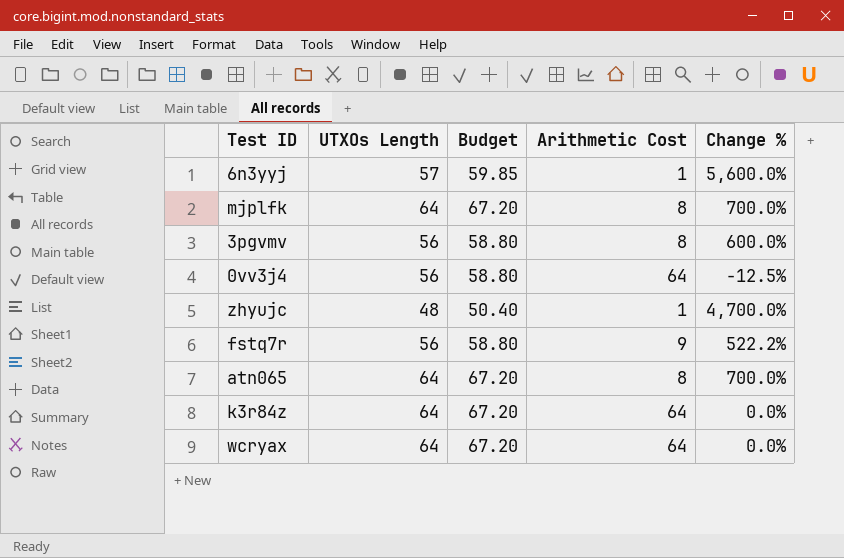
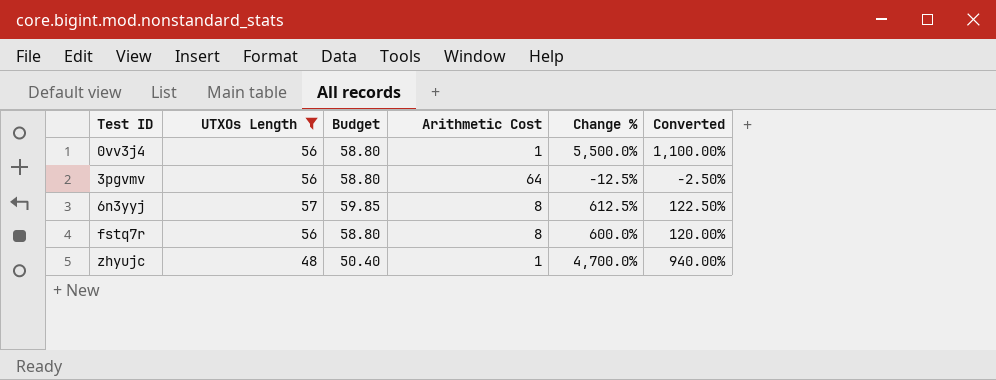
filter: none -> UTXOs Length != 64
row order: none -> Test ID ascending
column Converted | formula: none -> [Change %] * 0.2
0vv3j4 | Arithmetic Cost: 64 -> 1
0vv3j4 | Change %: -12.5% -> 5,500.0%
3pgvmv | Arithmetic Cost: 8 -> 64
3pgvmv | Change %: 600.0% -> -12.5%
6n3yyj | Arithmetic Cost: 1 -> 8
6n3yyj | Change %: 5,600.0% -> 612.5%
fstq7r | Arithmetic Cost: 9 -> 8
fstq7r | Change %: 522.2% -> 600.0%

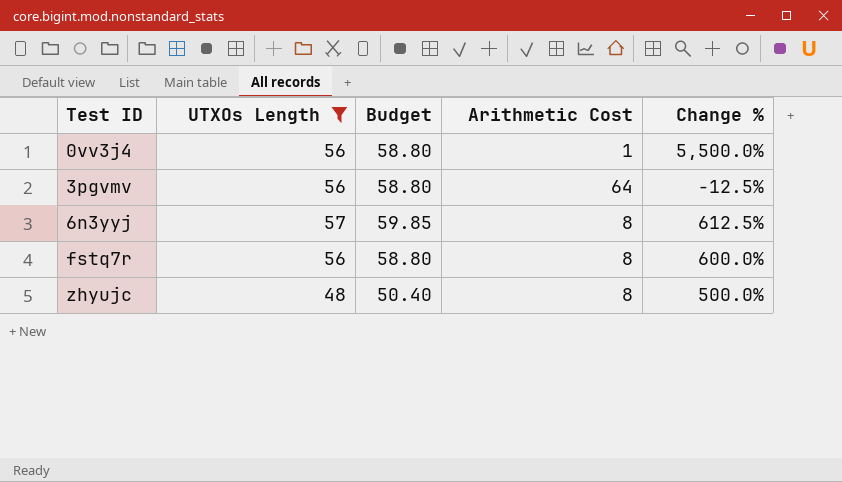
column Converted | formula: [Change %] * 0.2 -> none
zhyujc | Arithmetic Cost: 1 -> 8
zhyujc | Change %: 4,700.0% -> 500.0%

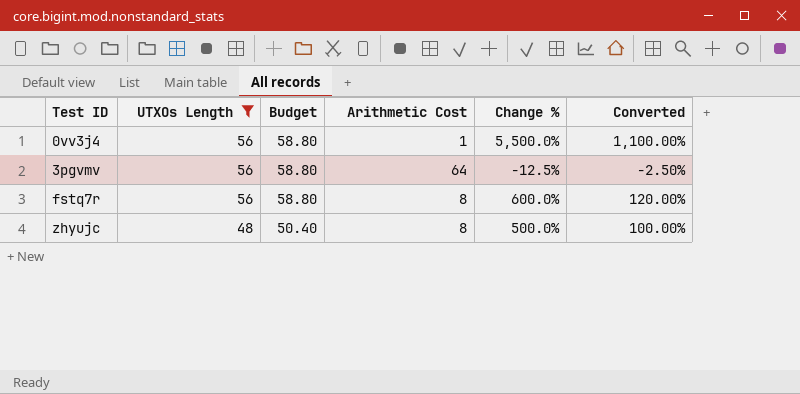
column Converted | formula: none -> [Change %] * 0.2
row 6n3yyj: 57 | 59.85 | 8 | 612.5% -> none

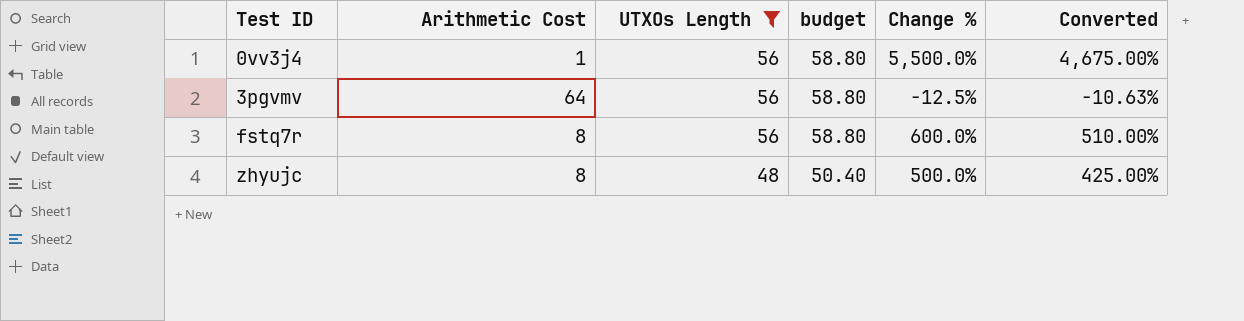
column Arithmetic Cost | position: 4 -> 2
column name: Budget -> budget
column Converted | formula: [Change %] * 0.2 -> [Change %] * 0.85

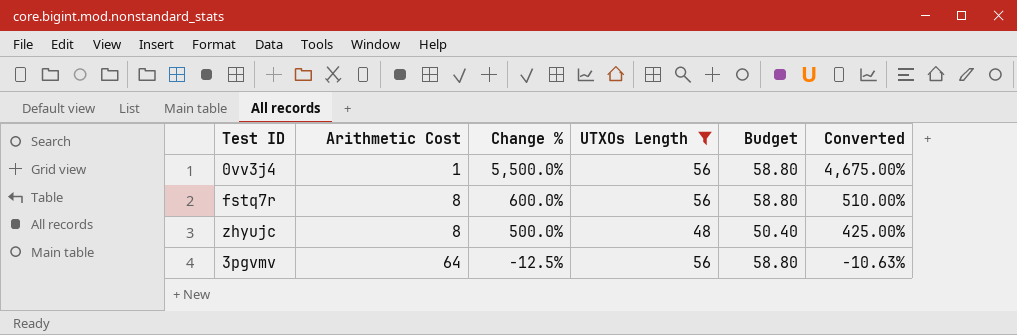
row order: Test ID ascending -> Arithmetic Cost ascending
column Change % | position: 5 -> 3
column name: budget -> Budget

